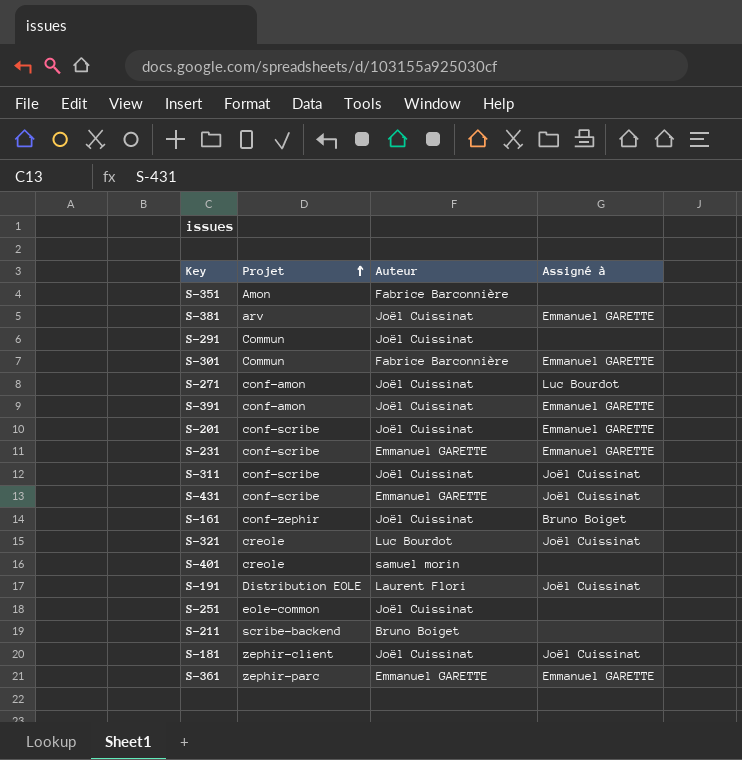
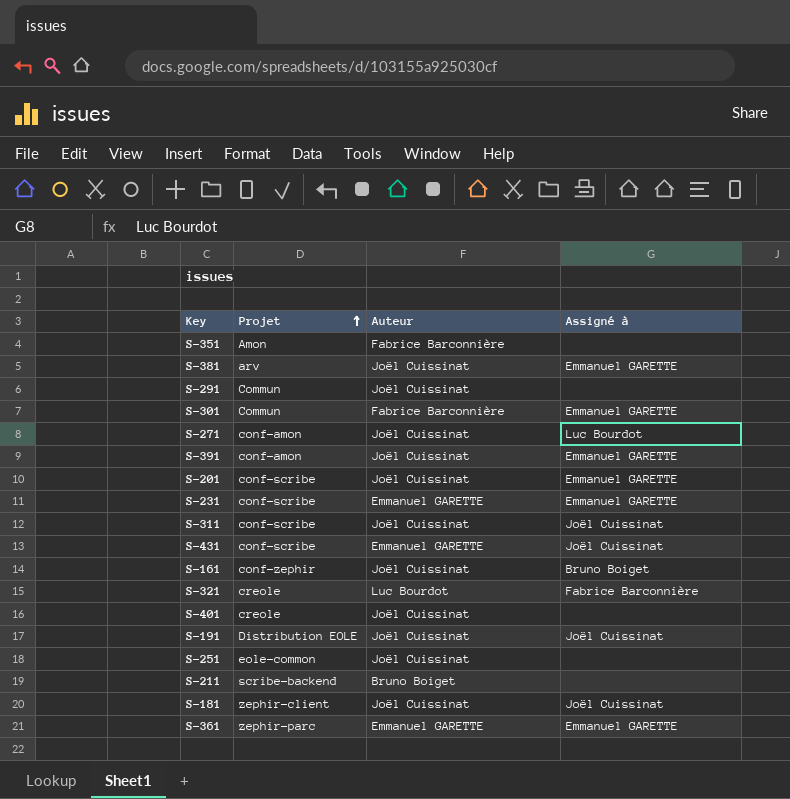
S-321 | Assigné à: Joël Cuissinat -> Fabrice Barconnière
S-401 | Auteur: samuel morin -> Joël Cuissinat
S-191 | Auteur: Laurent Flori -> Joël Cuissinat

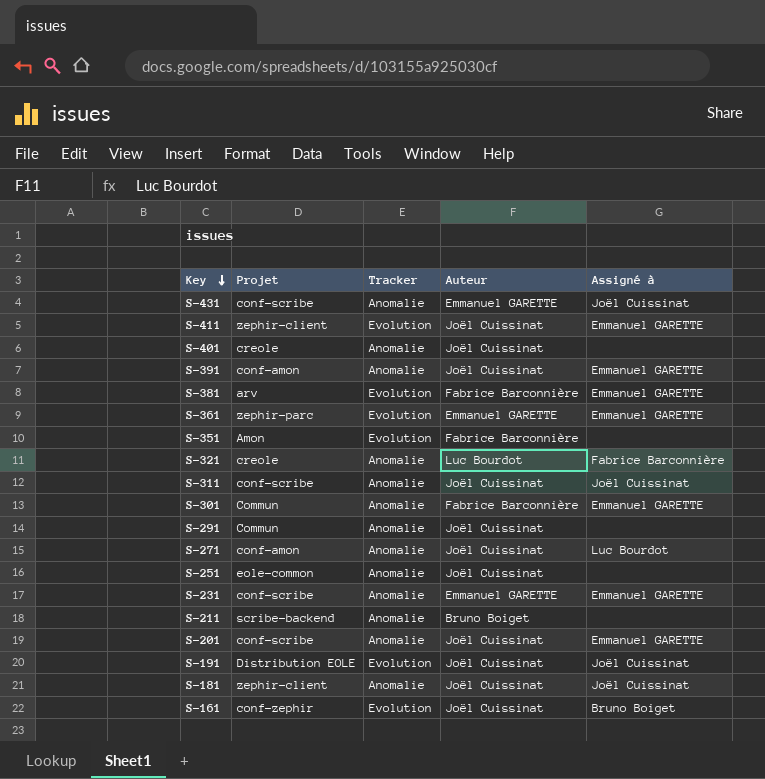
row order: Projet ascending -> Key descending
column Tracker | position: none -> 3
row S-411: none -> zephir-client | Evolution | Joël Cuissinat | Emmanuel GARETTE
S-381 | Auteur: Joël Cuissinat -> Fabrice Barconnière

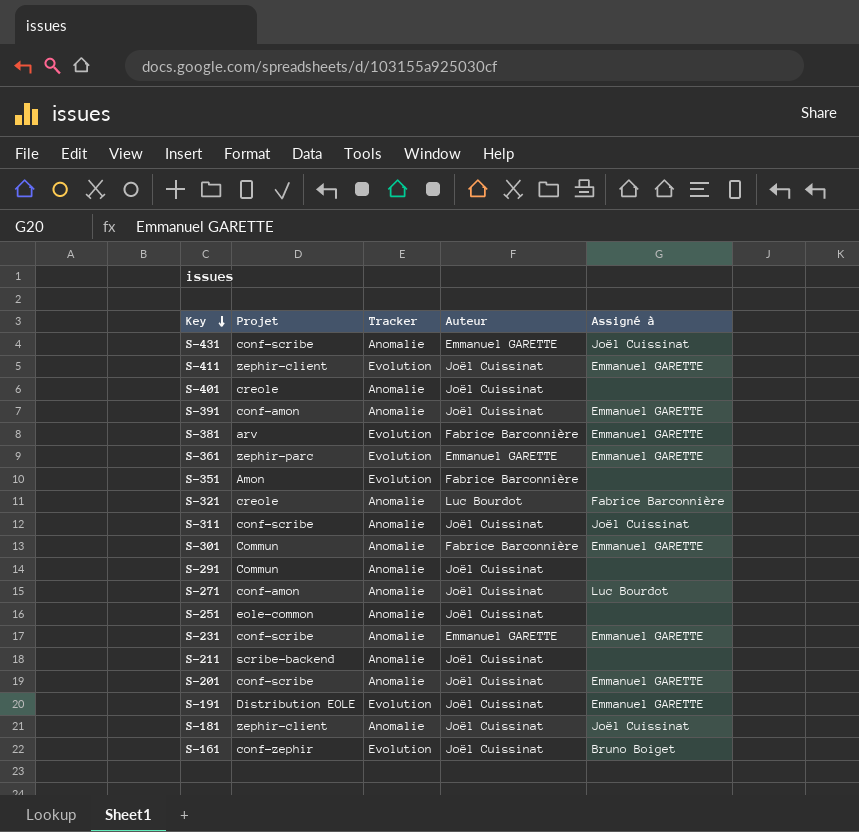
S-211 | Auteur: Bruno Boiget -> Joël Cuissinat
S-191 | Assigné à: Joël Cuissinat -> Emmanuel GARETTE

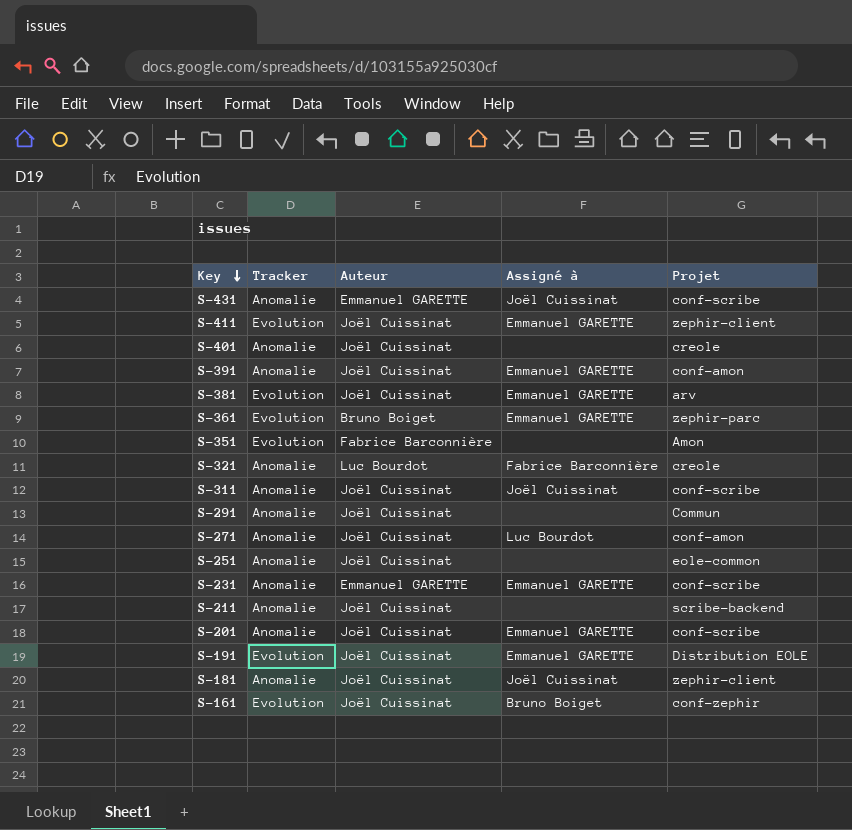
column Projet | position: 2 -> 5
row S-301: Commun | Anomalie | Fabrice Barconnière | Emmanuel GARETTE -> none
S-381 | Auteur: Fabrice Barconnière -> Joël Cuissinat
S-361 | Auteur: Emmanuel GARETTE -> Bruno Boiget

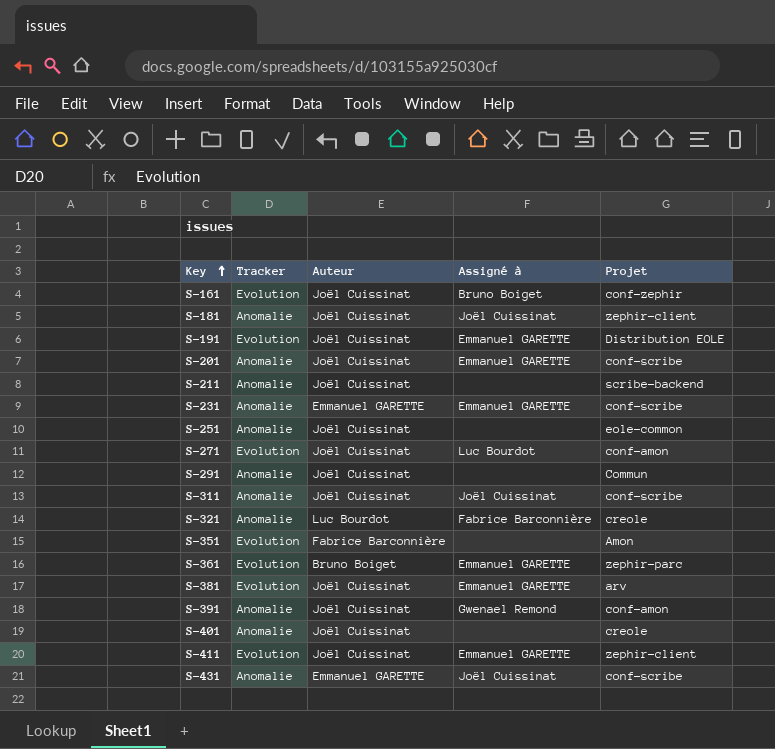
row order: Key descending -> Key ascending
S-271 | Tracker: Anomalie -> Evolution
S-391 | Assigné à: Emmanuel GARETTE -> Gwenael Remond

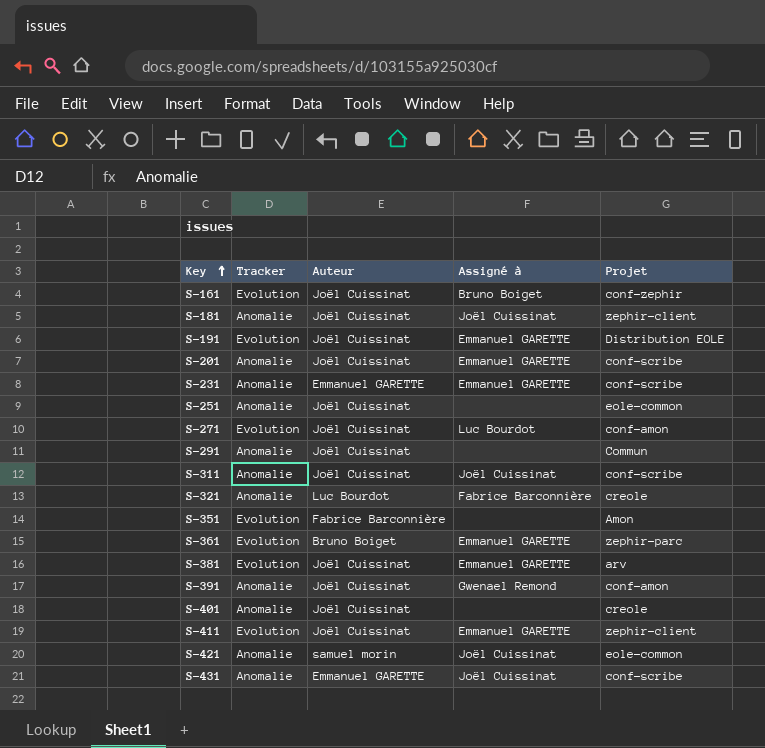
row S-211: Anomalie | Joël Cuissinat | none | scribe-backend -> none
row S-421: none -> Anomalie | samuel morin | Joël Cuissinat | eole-common

